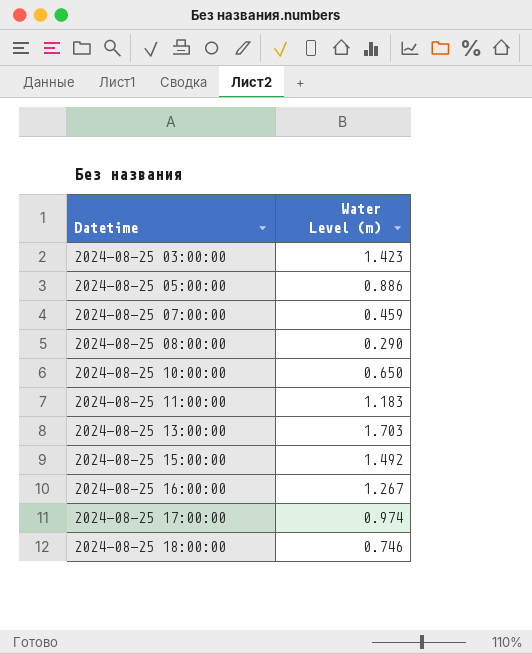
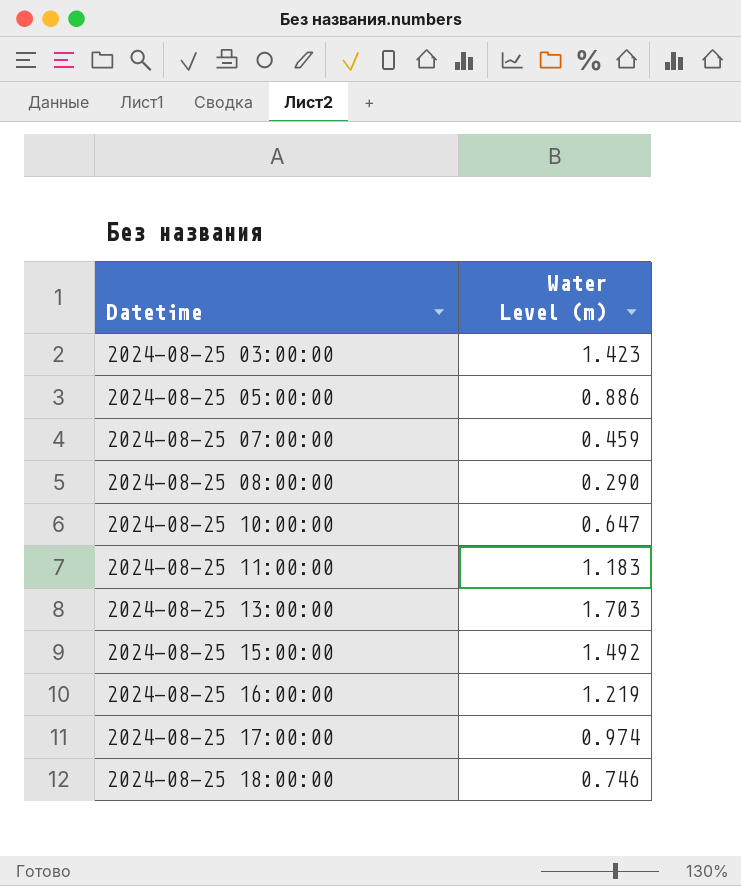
2024-08-25 10:00:00 | Water Level (m): 0.650 -> 0.647
2024-08-25 16:00:00 | Water Level (m): 1.267 -> 1.219

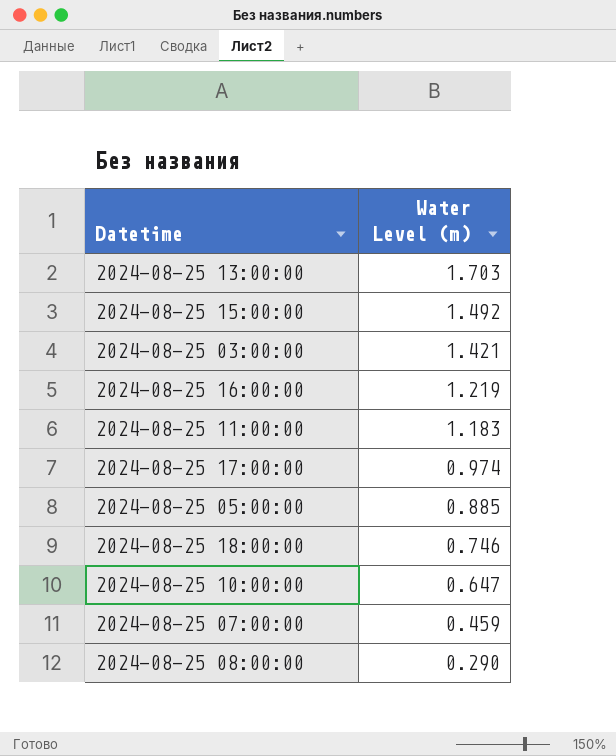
row order: Datetime ascending -> Water Level (m) descending
2024-08-25 03:00:00 | Water Level (m): 1.423 -> 1.421
2024-08-25 05:00:00 | Water Level (m): 0.886 -> 0.885

